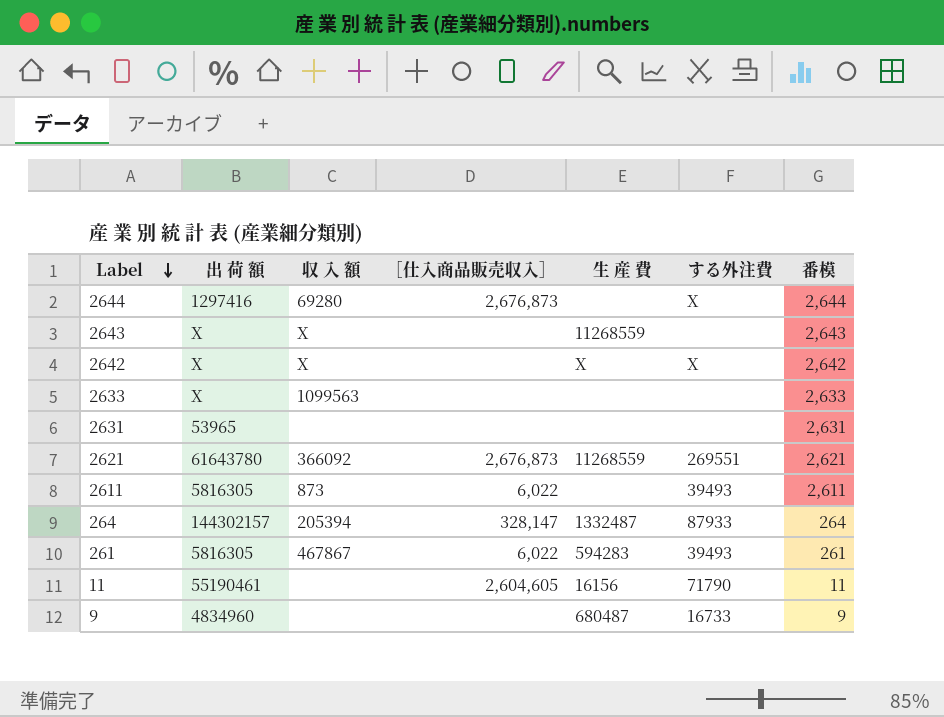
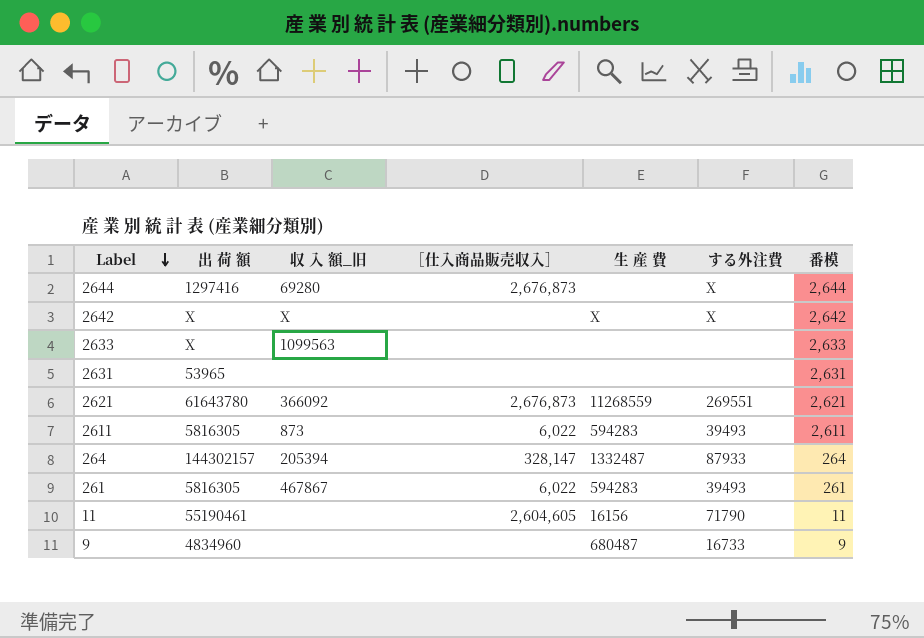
column name: 収 入 額 -> 収 入 額_旧
row 2643: X | X | none | 11268559 | none | 2,643 -> none
2611 | 生 産 費: none -> 594283

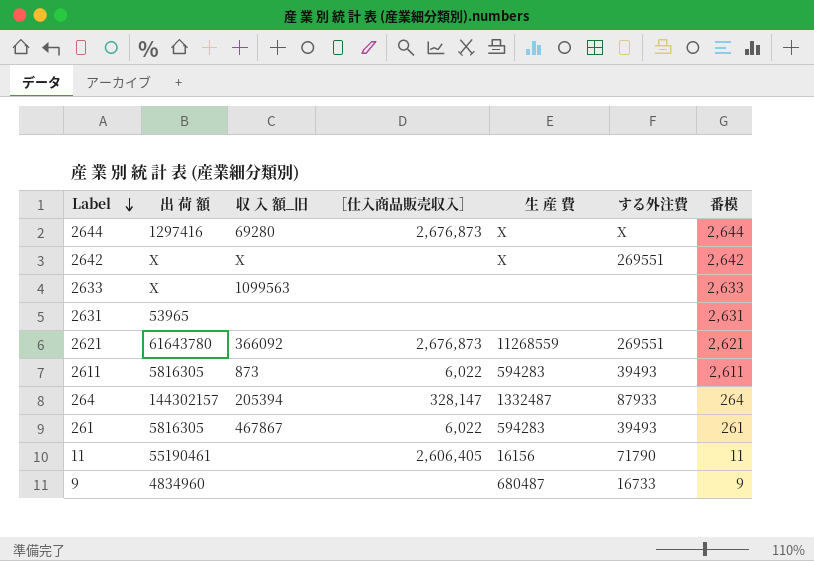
2644 | 生 産 費: none -> X
2642 | する外注費: X -> 269551
11 | ［仕入商品販売収入］: 2,604,605 -> 2,606,405

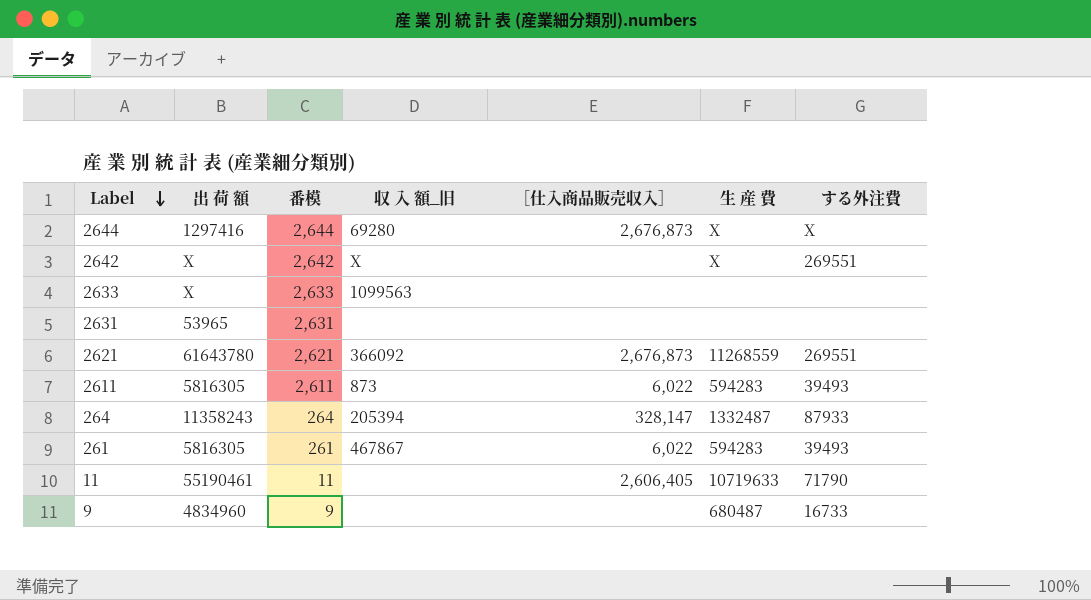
column 番模 | position: 7 -> 3
264 | 出 荷 額: 144302157 -> 11358243
11 | 生 産 費: 16156 -> 10719633

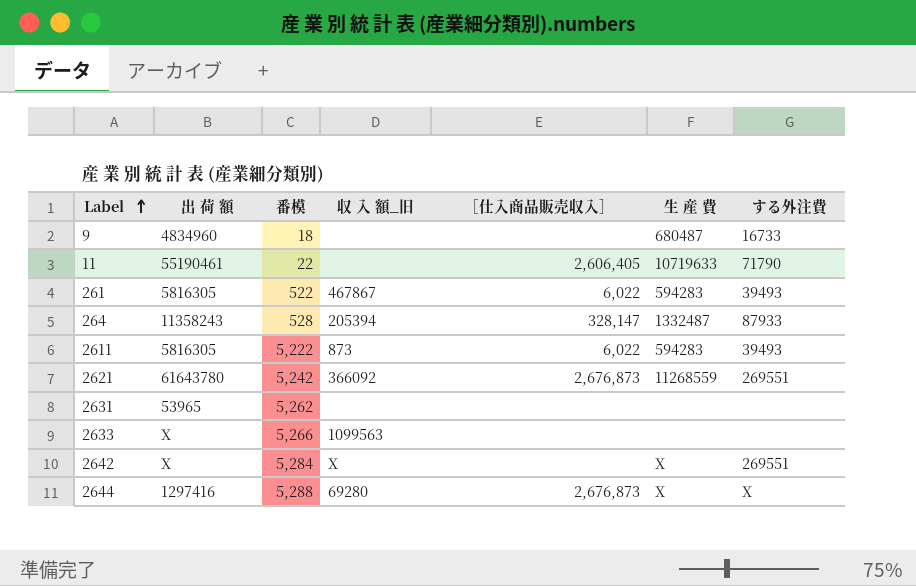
row order: Label descending -> Label ascending
9 | 番模: 9 -> 18
11 | 番模: 11 -> 22
261 | 番模: 261 -> 522
264 | 番模: 264 -> 528
2611 | 番模: 2,611 -> 5,222
2621 | 番模: 2,621 -> 5,242
2631 | 番模: 2,631 -> 5,262
2633 | 番模: 2,633 -> 5,266
2642 | 番模: 2,642 -> 5,284
2644 | 番模: 2,644 -> 5,288

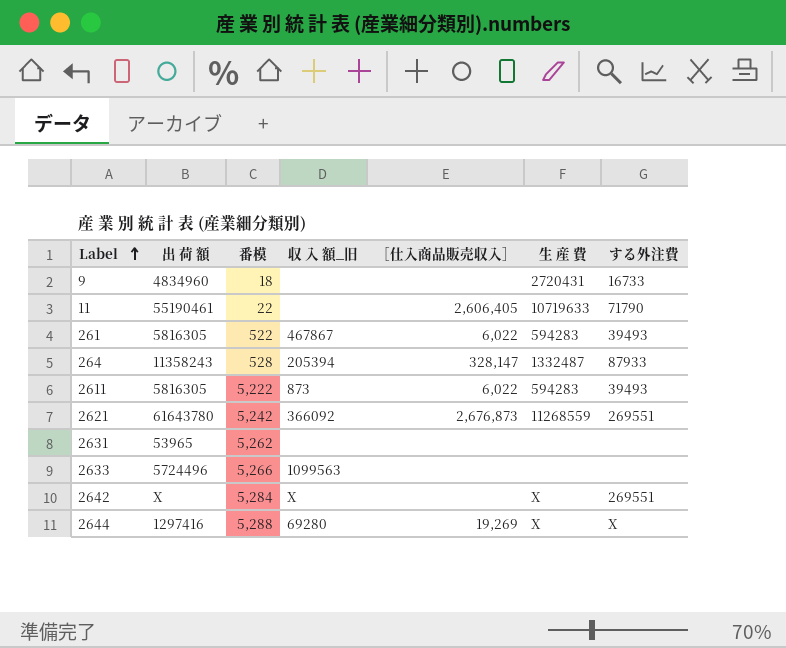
9 | 生 産 費: 680487 -> 2720431
2633 | 出 荷 額: X -> 5724496
2644 | ［仕入商品販売収入］: 2,676,873 -> 19,269

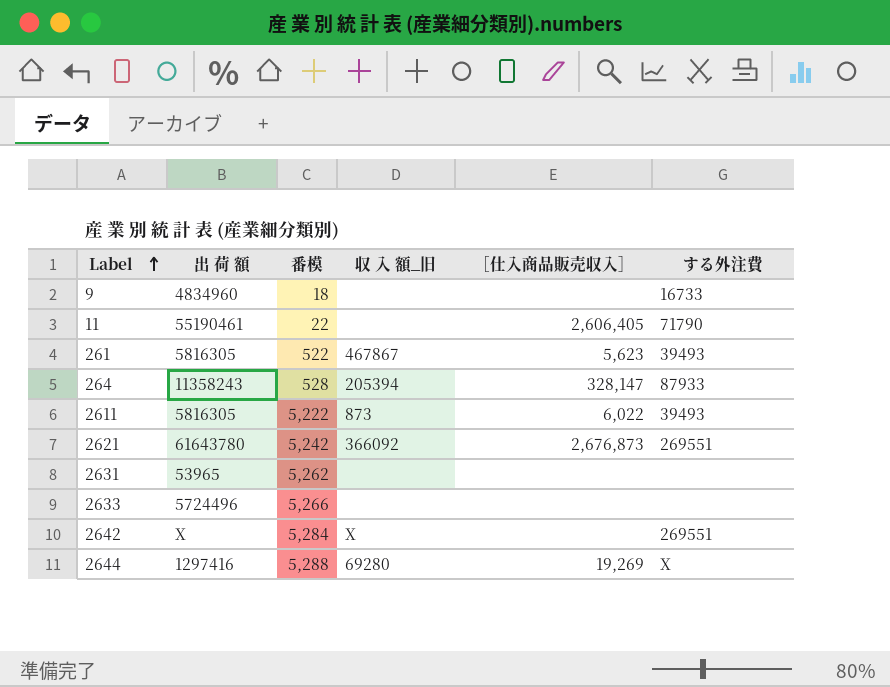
column 生 産 費 | position: 6 -> none
261 | ［仕入商品販売収入］: 6,022 -> 5,623
2633 | 収 入 額_旧: 1099563 -> none

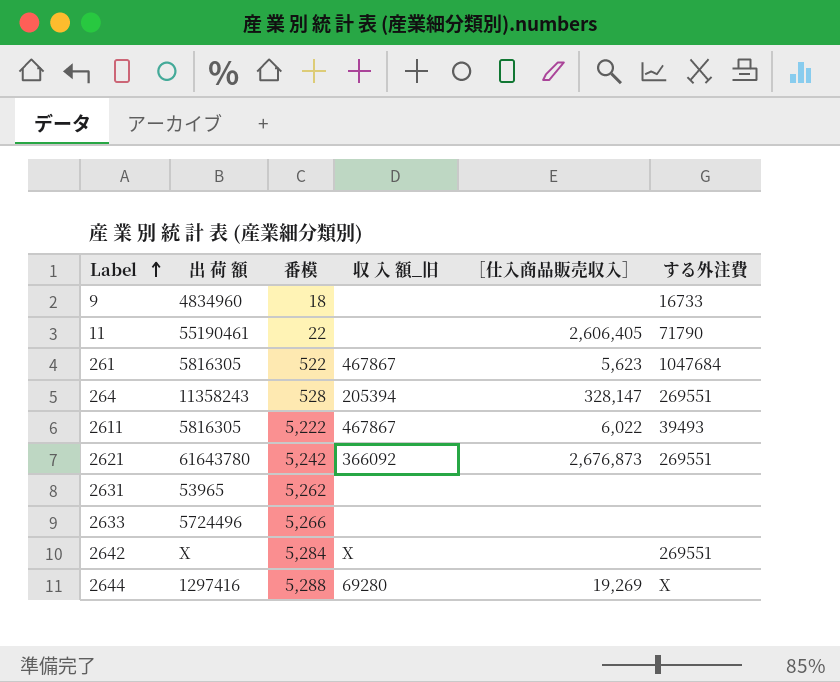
261 | する外注費: 39493 -> 1047684
264 | する外注費: 87933 -> 269551
2611 | 収 入 額_旧: 873 -> 467867

